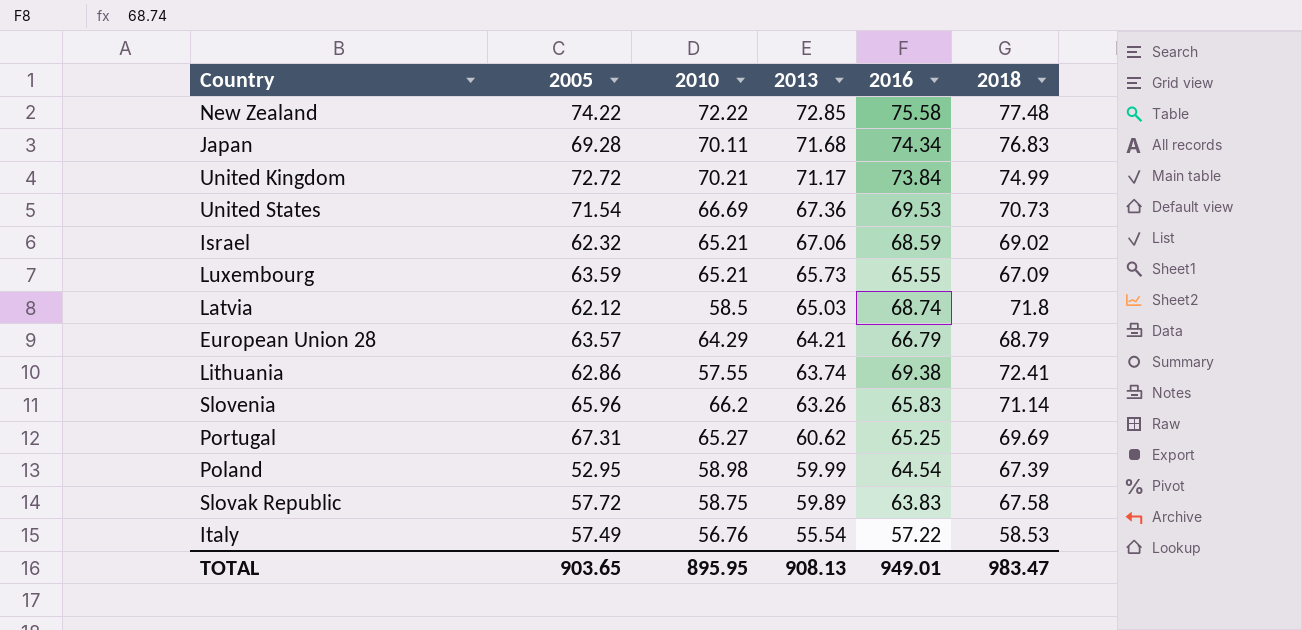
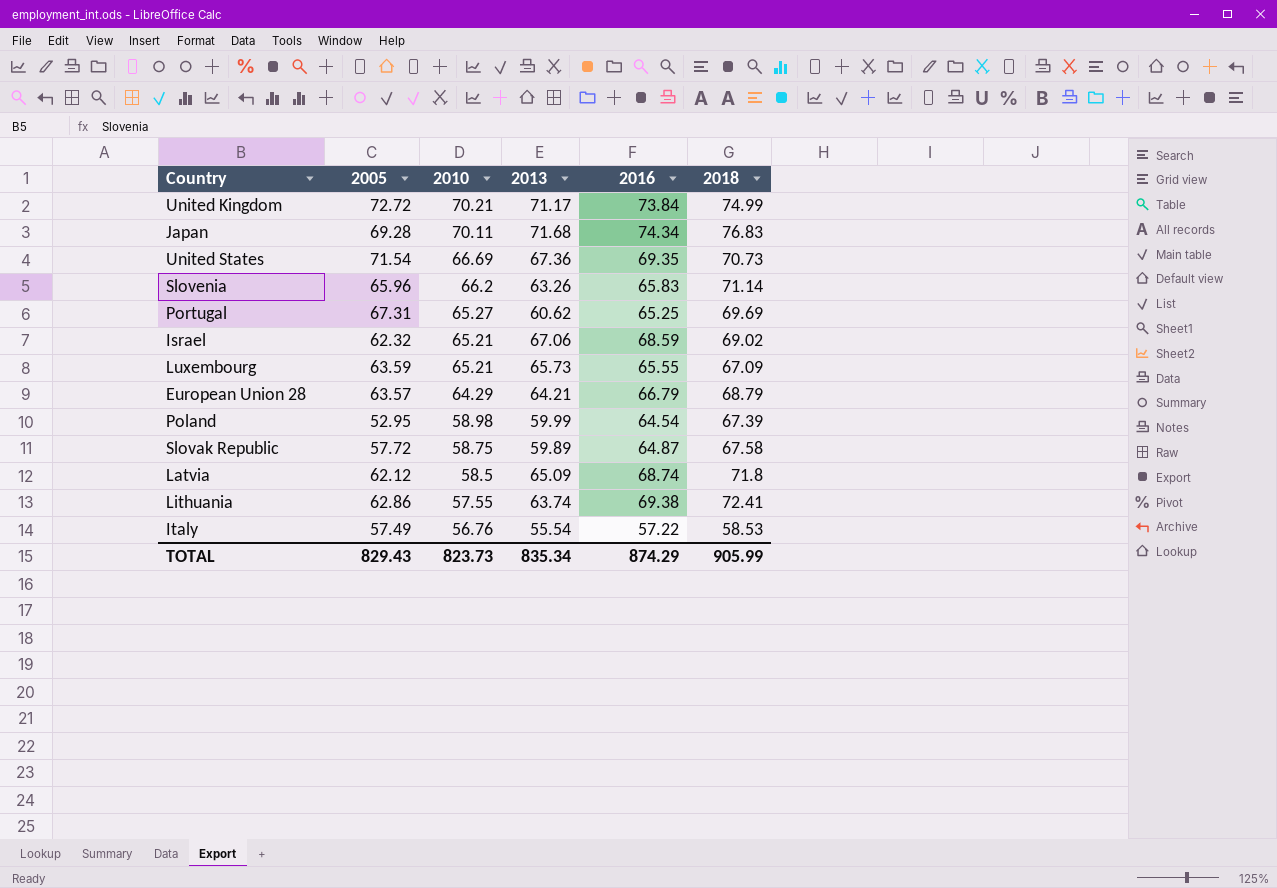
row order: 2013 descending -> 2010 descending
row New Zealand: 74.22 | 72.22 | 72.85 | 75.58 | 77.48 -> none
United States | 2016: 69.53 -> 69.35
Slovak Republic | 2016: 63.83 -> 64.87
Latvia | 2013: 65.03 -> 65.09
TOTAL | 2005: 903.65 -> 829.43
TOTAL | 2010: 895.95 -> 823.73
TOTAL | 2013: 908.13 -> 835.34
TOTAL | 2016: 949.01 -> 874.29
TOTAL | 2018: 983.47 -> 905.99

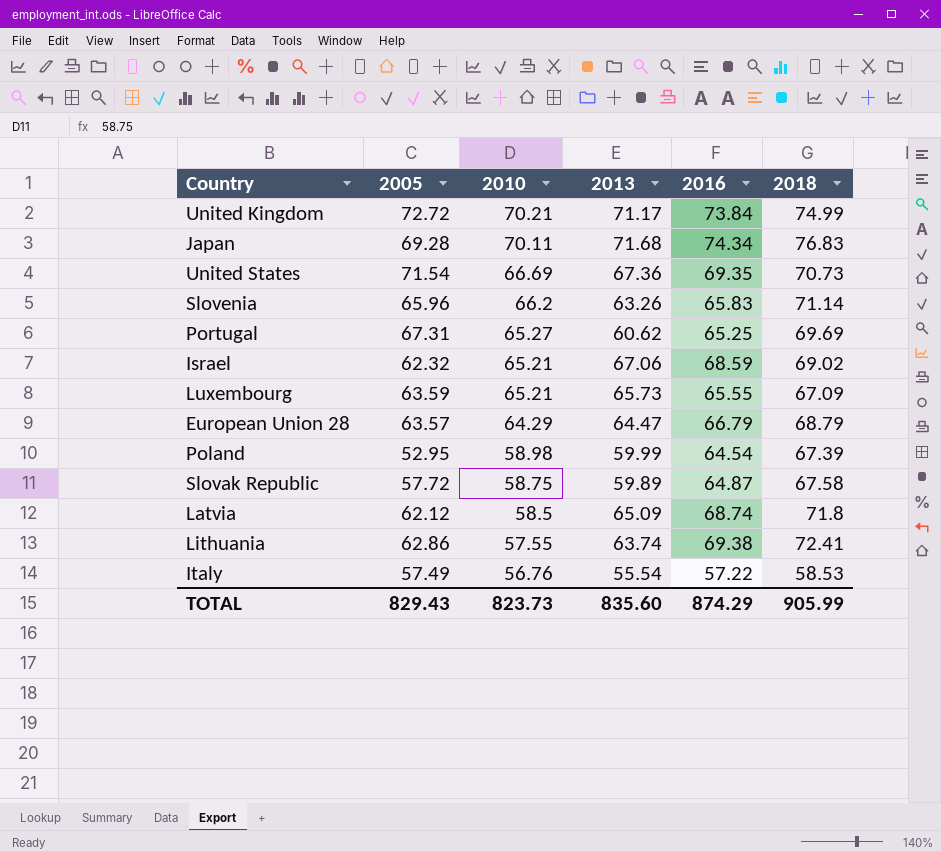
European Union 28 | 2013: 64.21 -> 64.47
TOTAL | 2013: 835.34 -> 835.60

